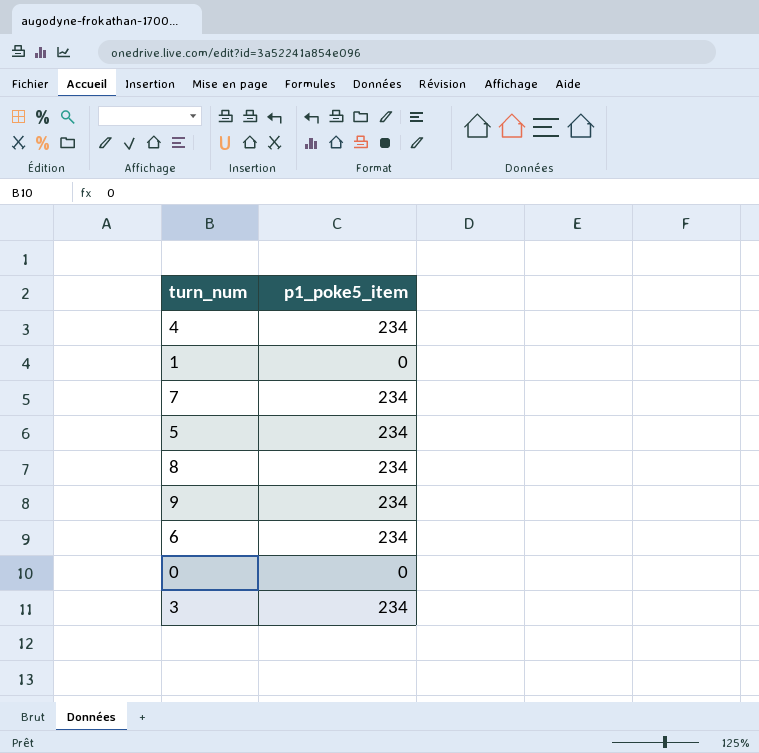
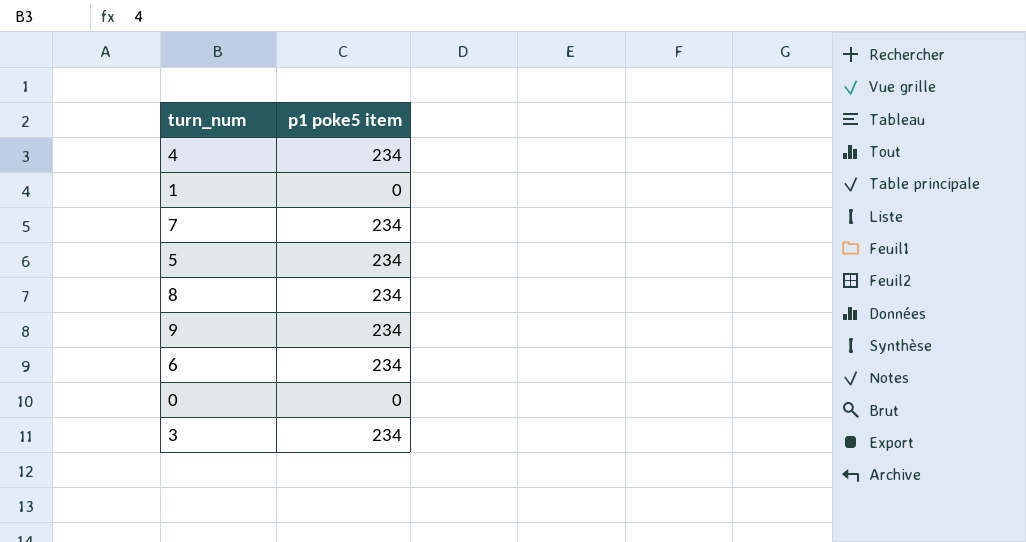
column name: p1_poke5_item -> p1 poke5 item

